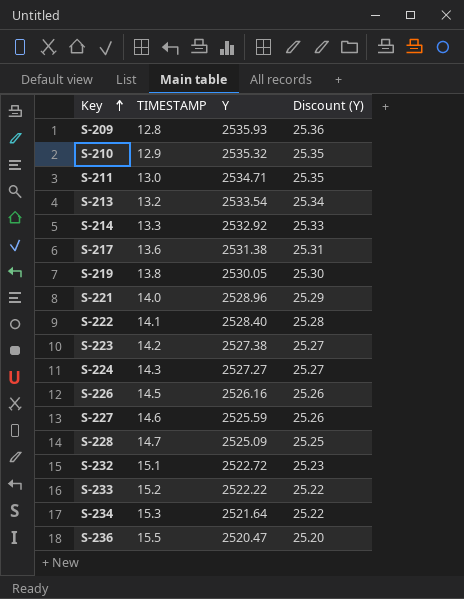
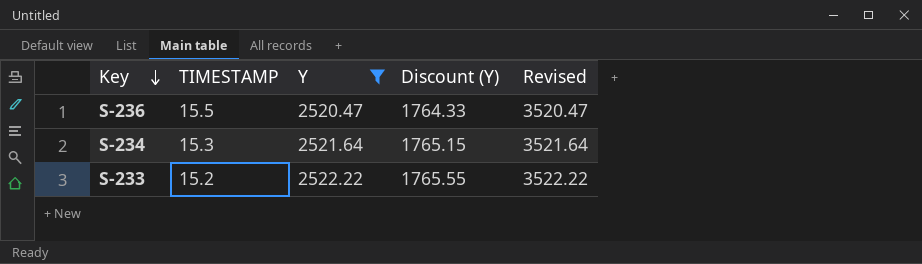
filter: none -> Y <= 2522.22
row order: Key ascending -> Key descending
column Discount (Y) | formula: [Y] * 0.01 -> [Y] * 0.7
column Revised | formula: none -> [Y] + 1000

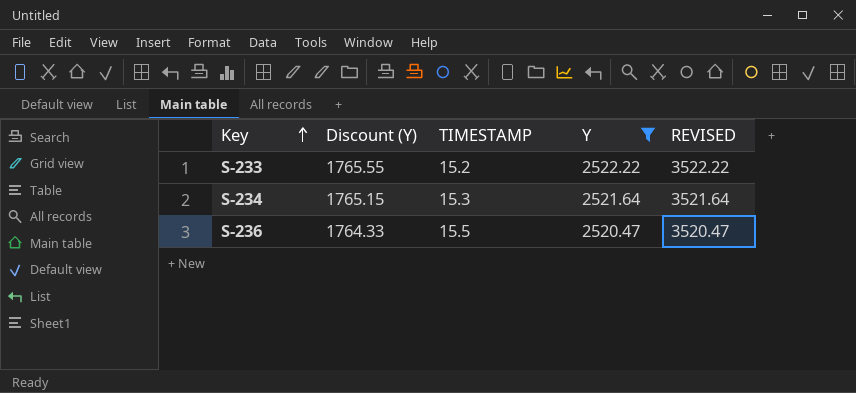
row order: Key descending -> Key ascending
column Discount (Y) | position: 4 -> 2
column name: Revised -> REVISED

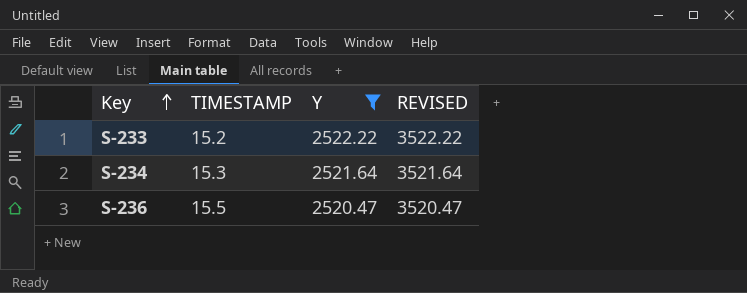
column Discount (Y) | formula: [Y] * 0.7 -> none

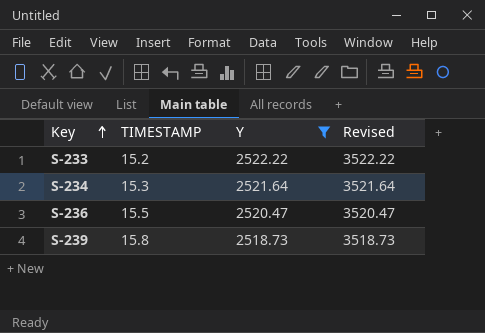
column name: REVISED -> Revised
row S-239: none -> 15.8 | 2518.73 | 3518.73

